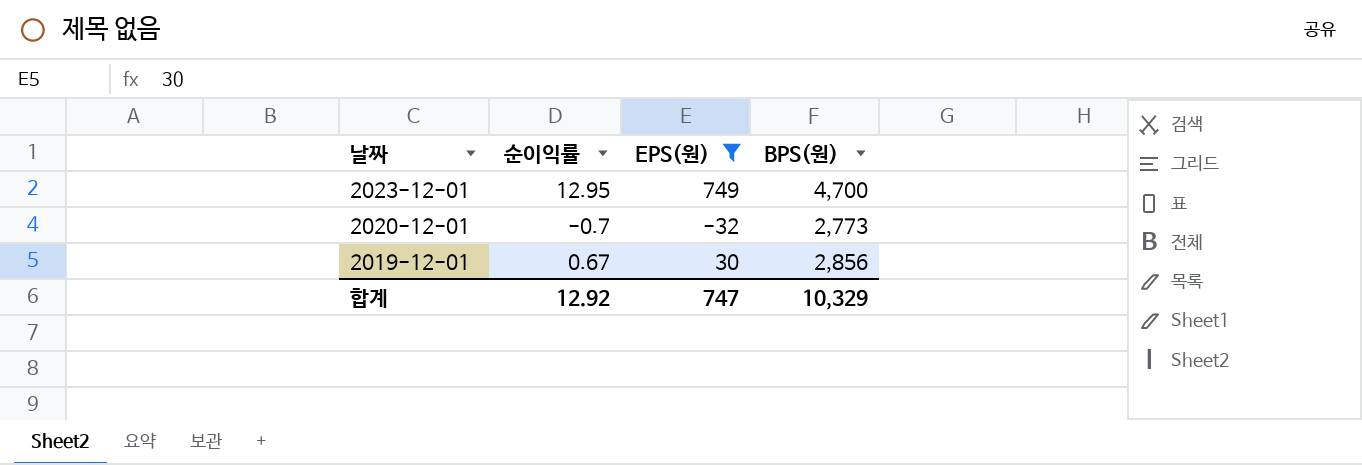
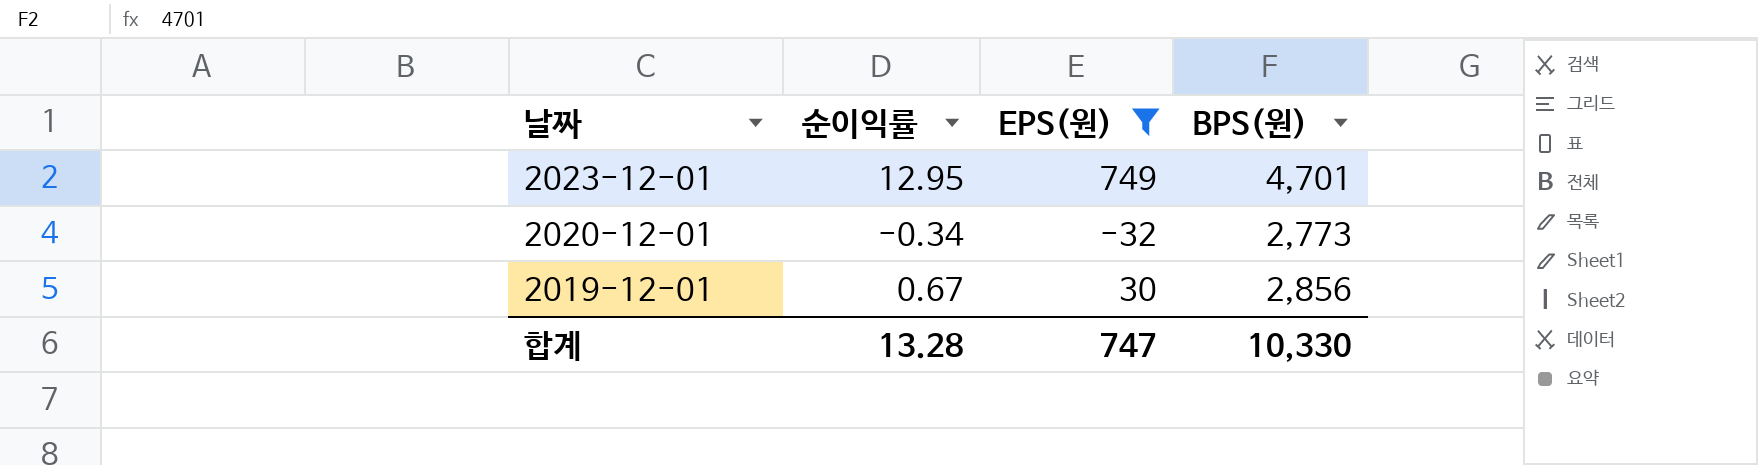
2023-12-01 | BPS(원): 4,700 -> 4,701
2020-12-01 | 순이익률: -0.7 -> -0.34
합계 | 순이익률: 12.92 -> 13.28
합계 | BPS(원): 10,329 -> 10,330

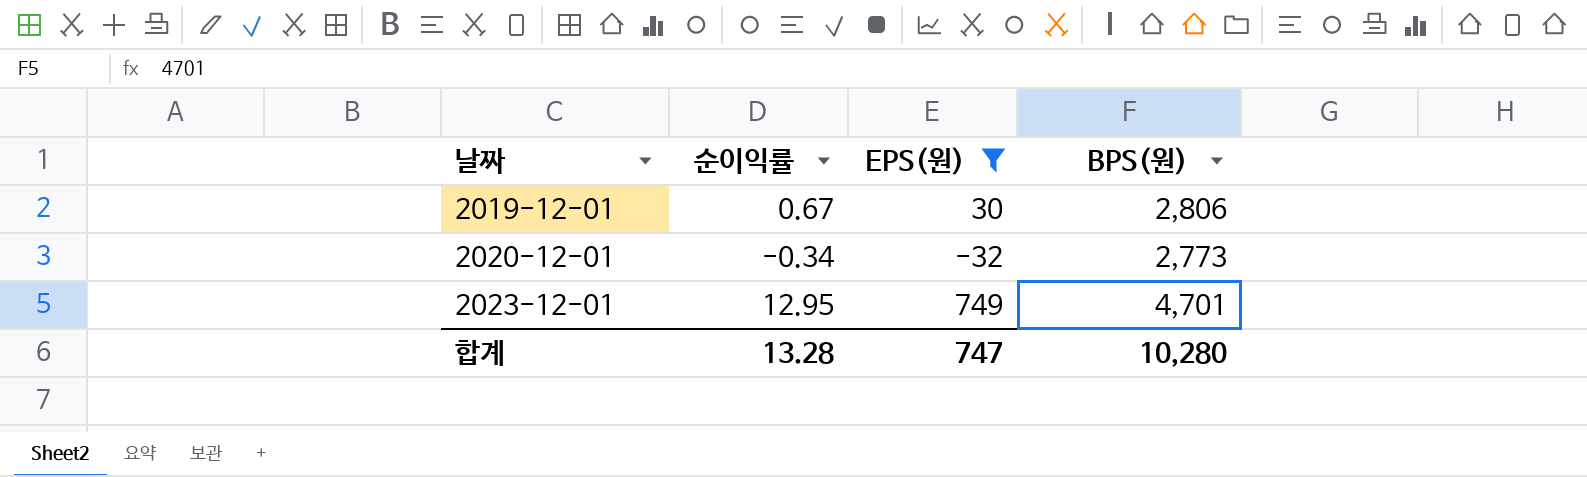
row order: 날짜 descending -> 날짜 ascending
2019-12-01 | BPS(원): 2,856 -> 2,806
합계 | BPS(원): 10,330 -> 10,280

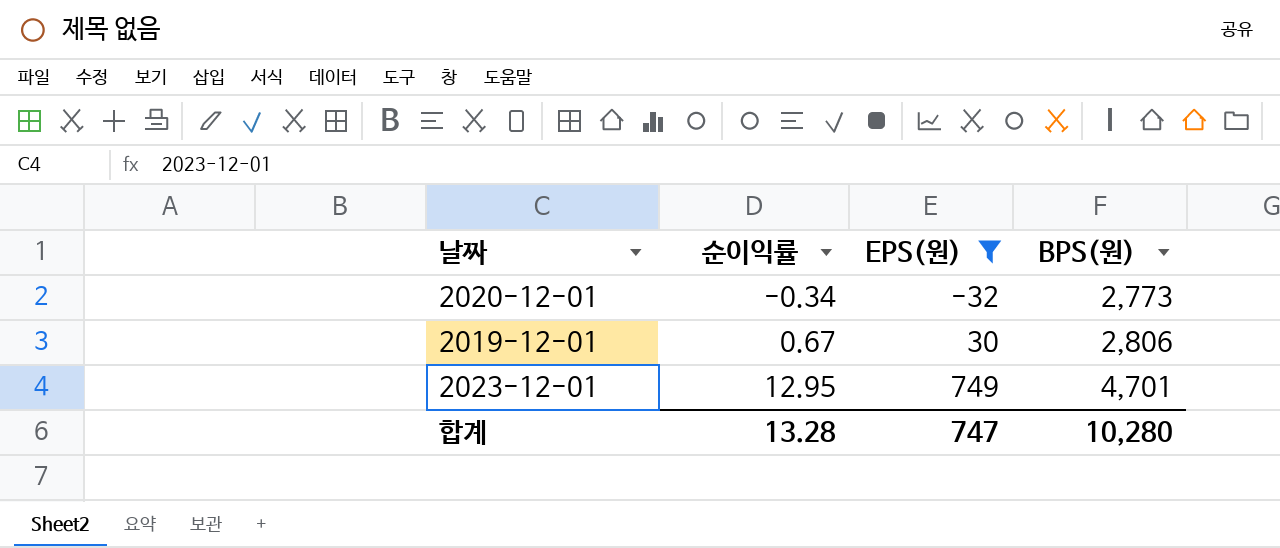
row order: 날짜 ascending -> 순이익률 ascending

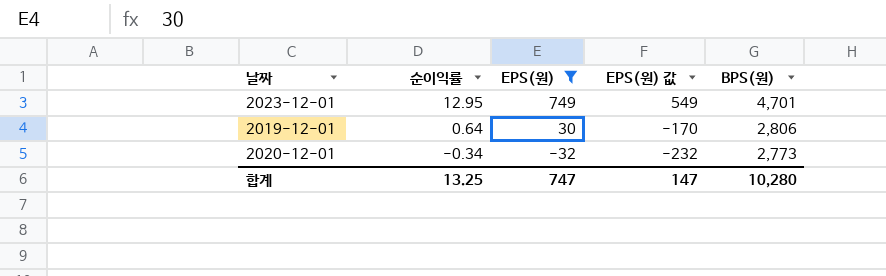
row order: 순이익률 ascending -> 순이익률 descending
column EPS(원) 값 | formula: none -> [EPS(원)] - 200
2019-12-01 | 순이익률: 0.67 -> 0.64
합계 | 순이익률: 13.28 -> 13.25

